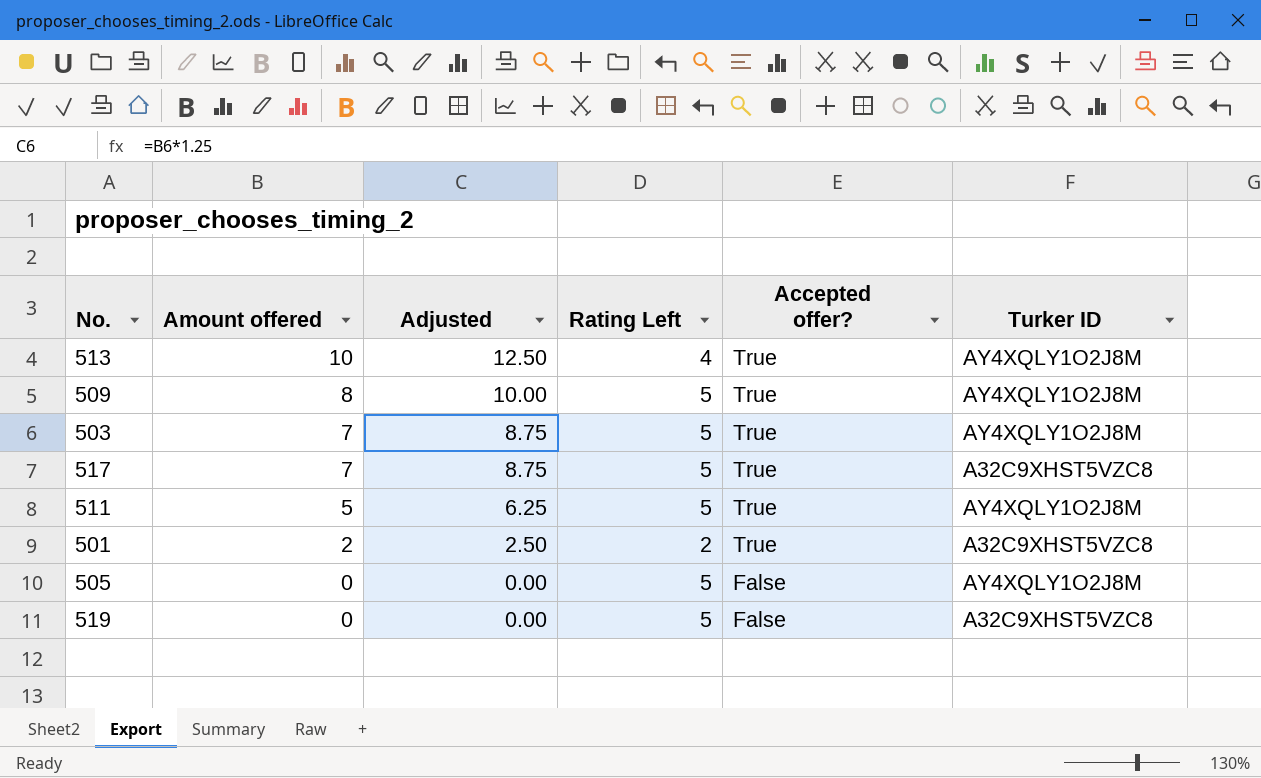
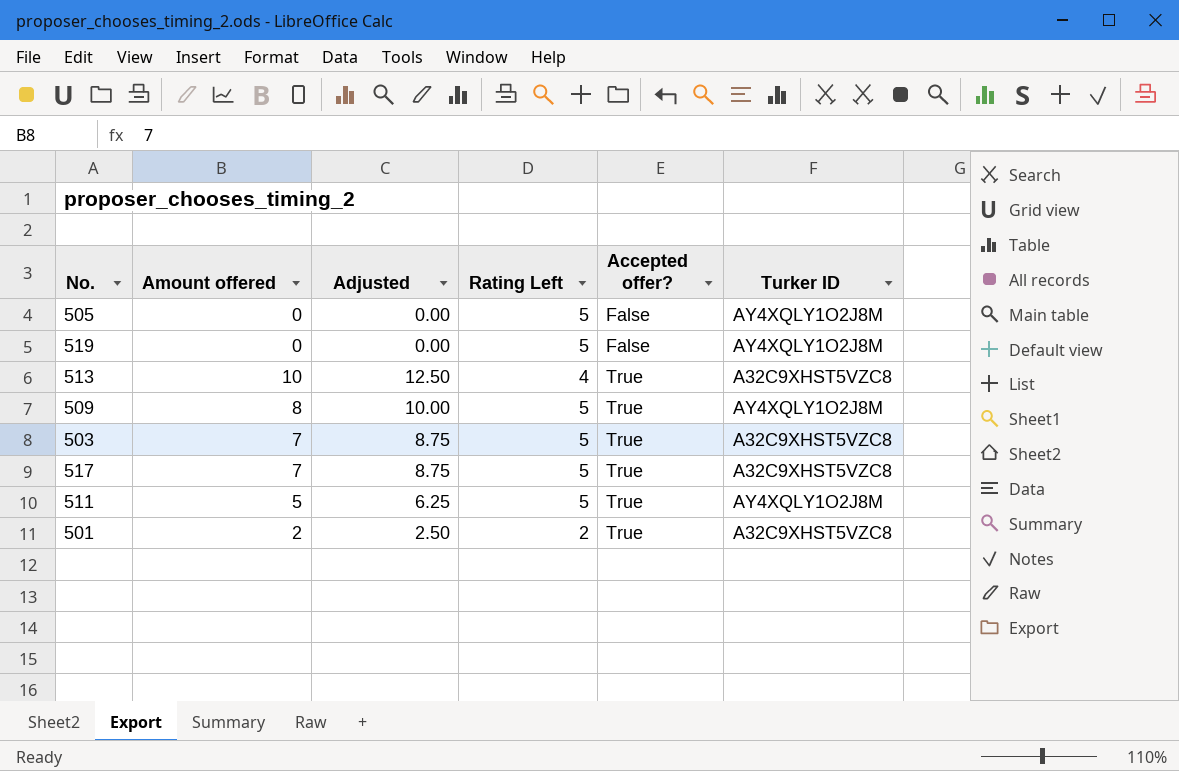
row order: Amount offered descending -> Accepted offer? ascending
519 | Turker ID: A32C9XHST5VZC8 -> AY4XQLY1O2J8M
513 | Turker ID: AY4XQLY1O2J8M -> A32C9XHST5VZC8
503 | Turker ID: AY4XQLY1O2J8M -> A32C9XHST5VZC8

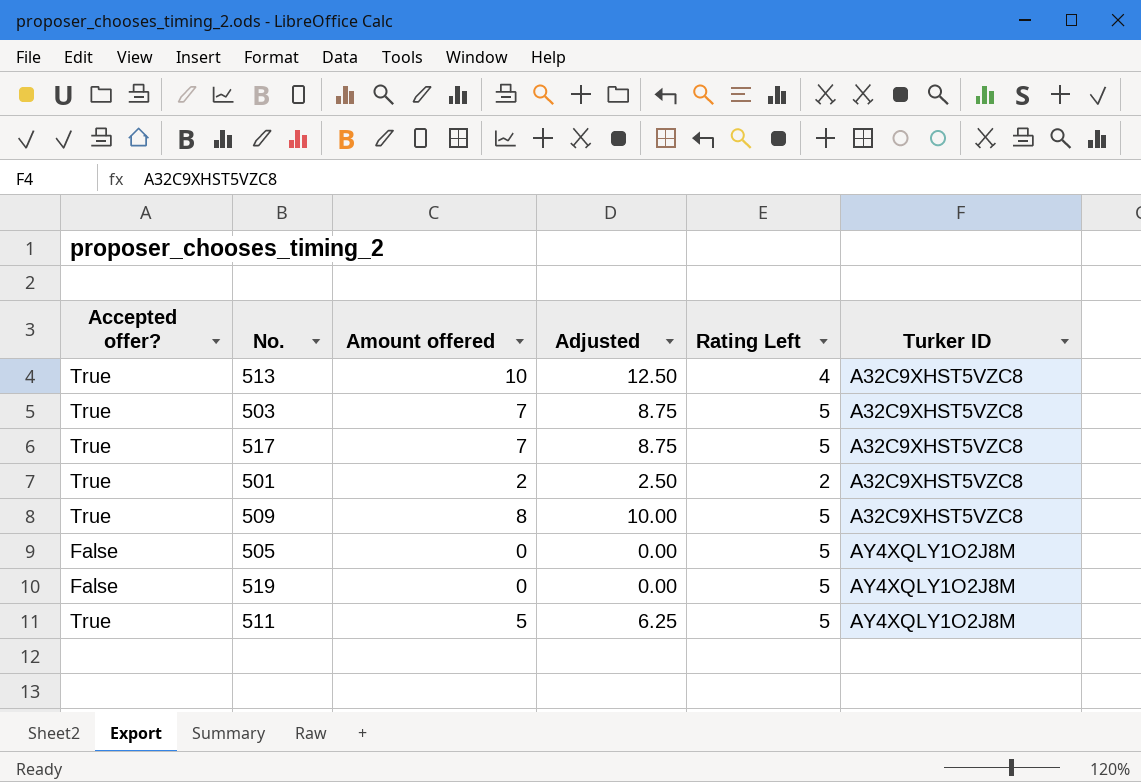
row order: Accepted offer? ascending -> Turker ID ascending
column Accepted offer? | position: 5 -> 1
509 | Turker ID: AY4XQLY1O2J8M -> A32C9XHST5VZC8

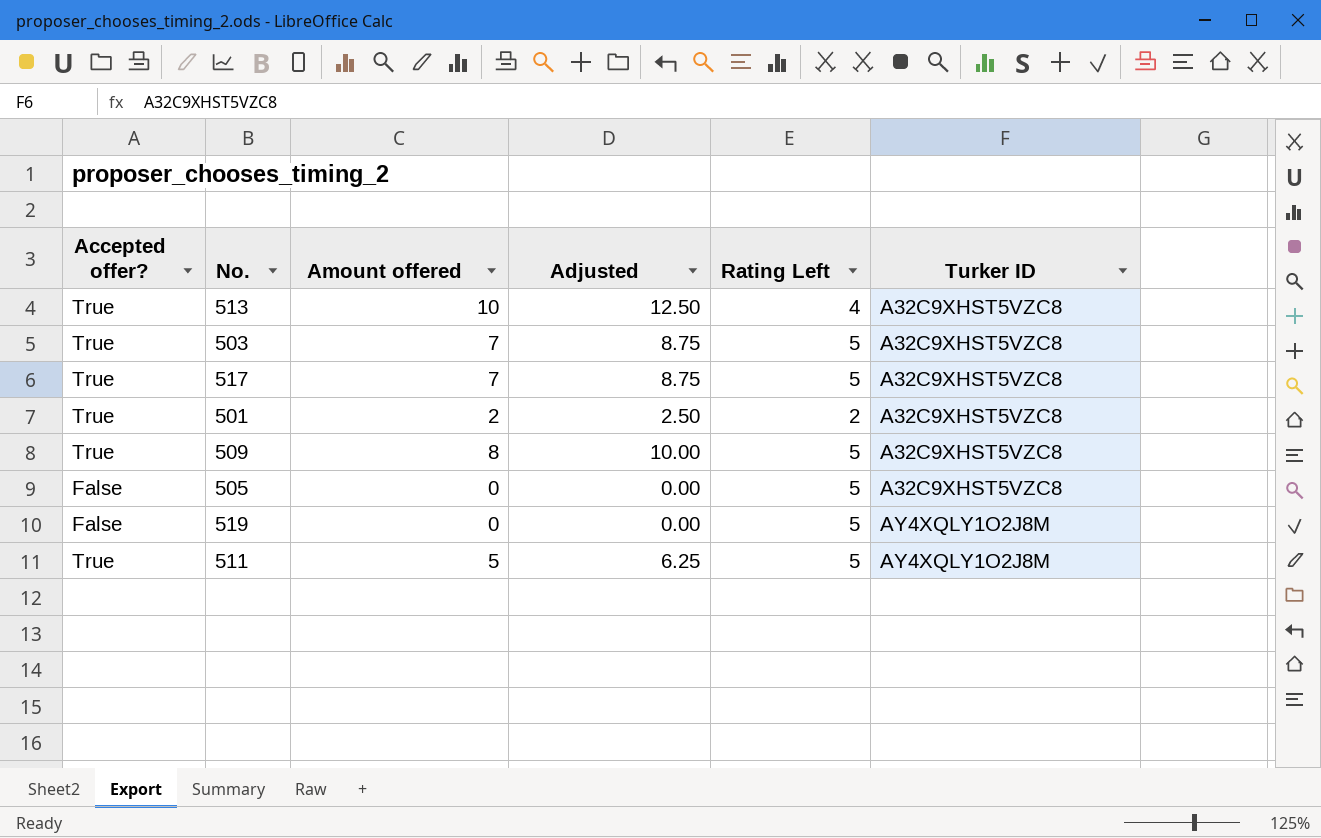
505 | Turker ID: AY4XQLY1O2J8M -> A32C9XHST5VZC8

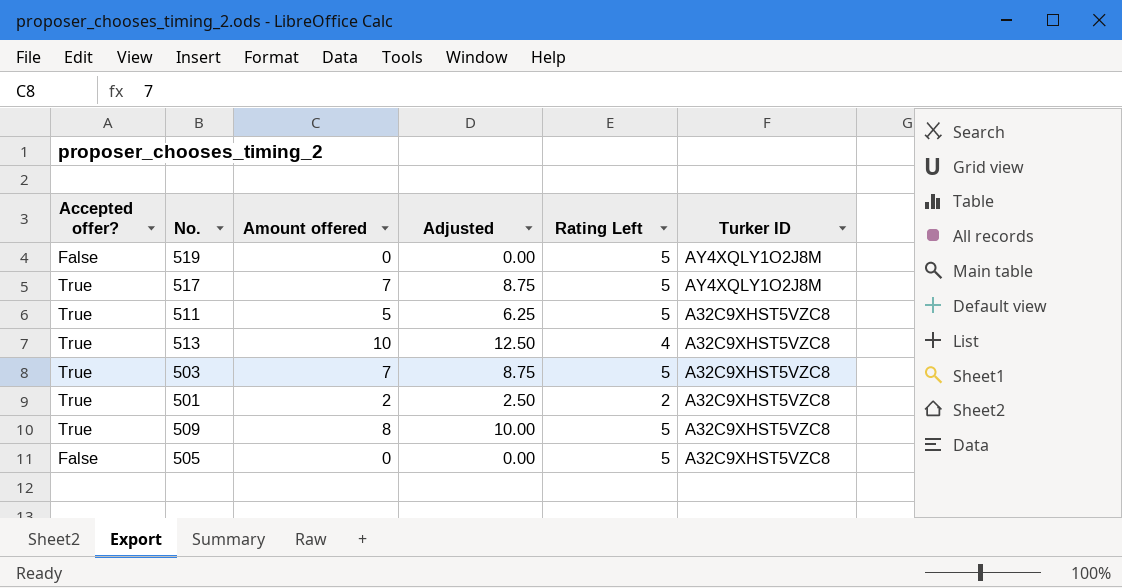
row order: Turker ID ascending -> Turker ID descending
517 | Turker ID: A32C9XHST5VZC8 -> AY4XQLY1O2J8M
511 | Turker ID: AY4XQLY1O2J8M -> A32C9XHST5VZC8

